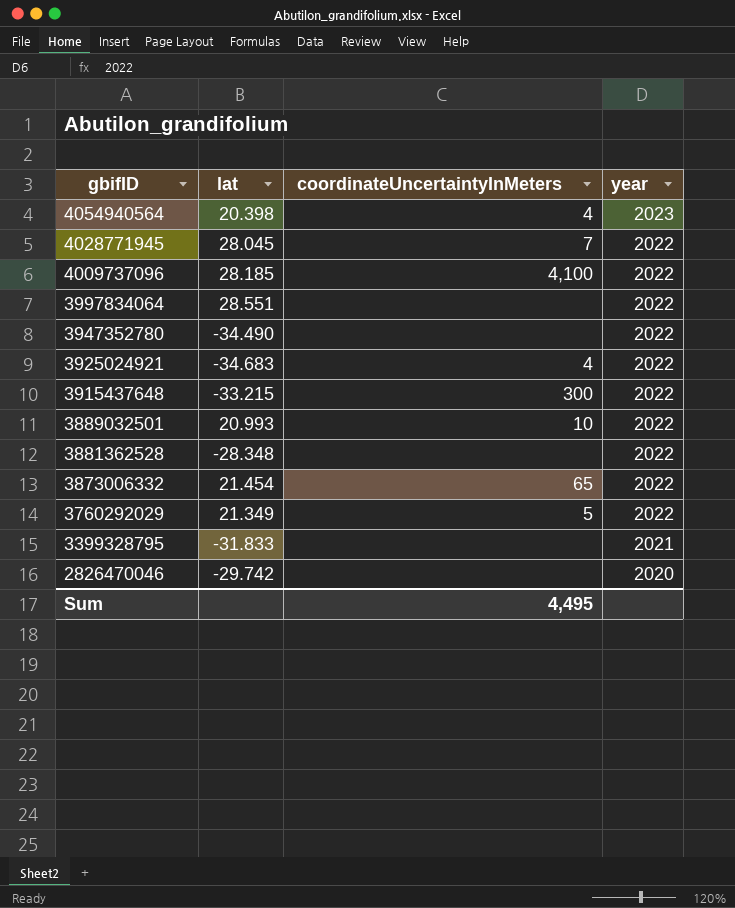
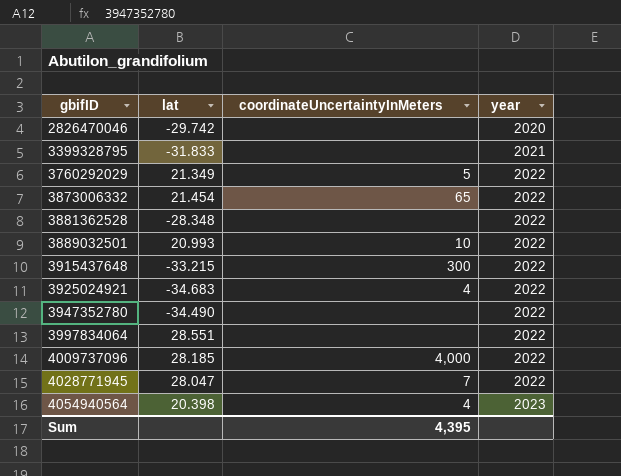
row order: gbifID descending -> gbifID ascending
4009737096 | coordinateUncertaintyInMeters: 4,100 -> 4,000
4028771945 | lat: 28.045 -> 28.047
Sum | coordinateUncertaintyInMeters: 4,495 -> 4,395

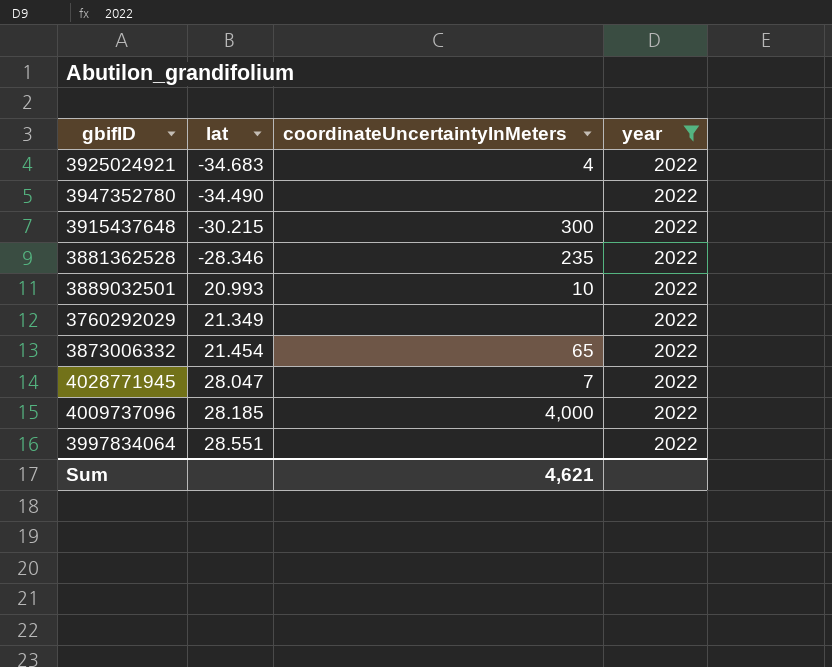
filter: none -> year = 2022
row order: gbifID ascending -> lat ascending
3915437648 | lat: -33.215 -> -30.215
3881362528 | lat: -28.348 -> -28.346
3881362528 | coordinateUncertaintyInMeters: none -> 235
3760292029 | coordinateUncertaintyInMeters: 5 -> none
Sum | coordinateUncertaintyInMeters: 4,395 -> 4,621

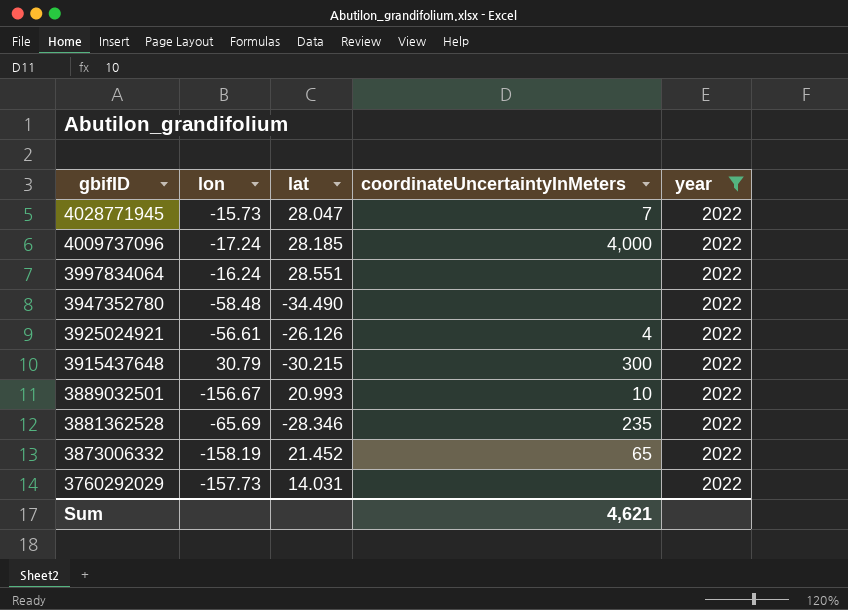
row order: lat ascending -> gbifID descending
column lon | position: none -> 2
3925024921 | lat: -34.683 -> -26.126
3873006332 | lat: 21.454 -> 21.452
3760292029 | lat: 21.349 -> 14.031

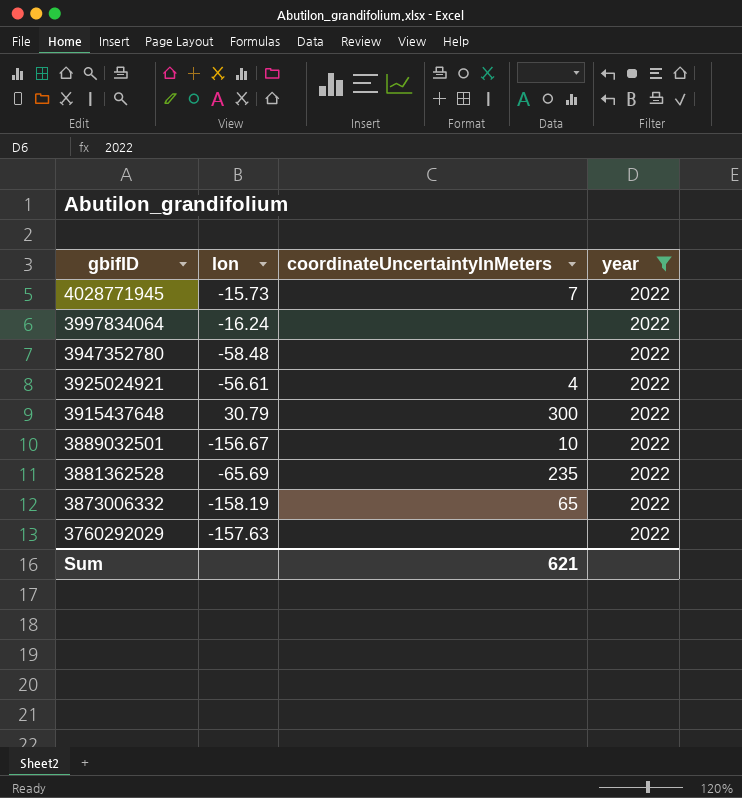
column lat | position: 3 -> none
row 4009737096: -17.24 | 28.185 | 4,000 | 2022 -> none
3760292029 | lon: -157.73 -> -157.63
Sum | coordinateUncertaintyInMeters: 4,621 -> 621

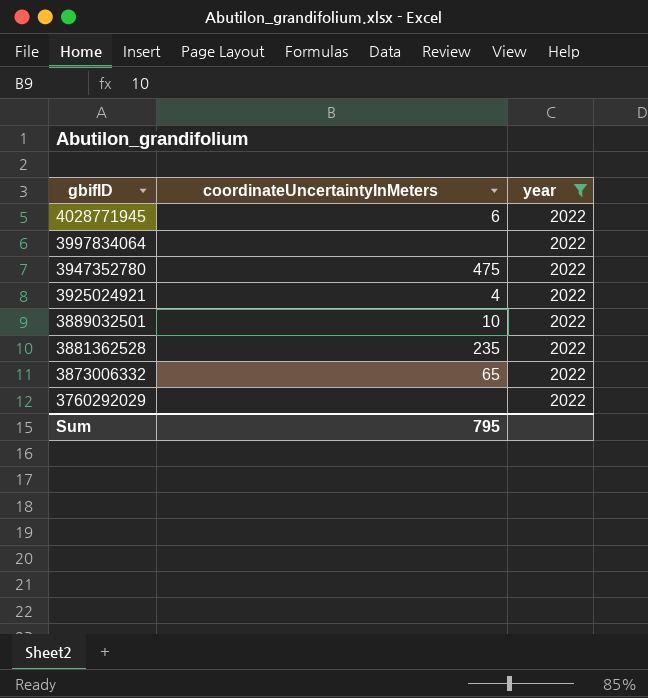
column lon | position: 2 -> none
row 3915437648: 30.79 | 300 | 2022 -> none
4028771945 | coordinateUncertaintyInMeters: 7 -> 6
3947352780 | coordinateUncertaintyInMeters: none -> 475
Sum | coordinateUncertaintyInMeters: 621 -> 795

